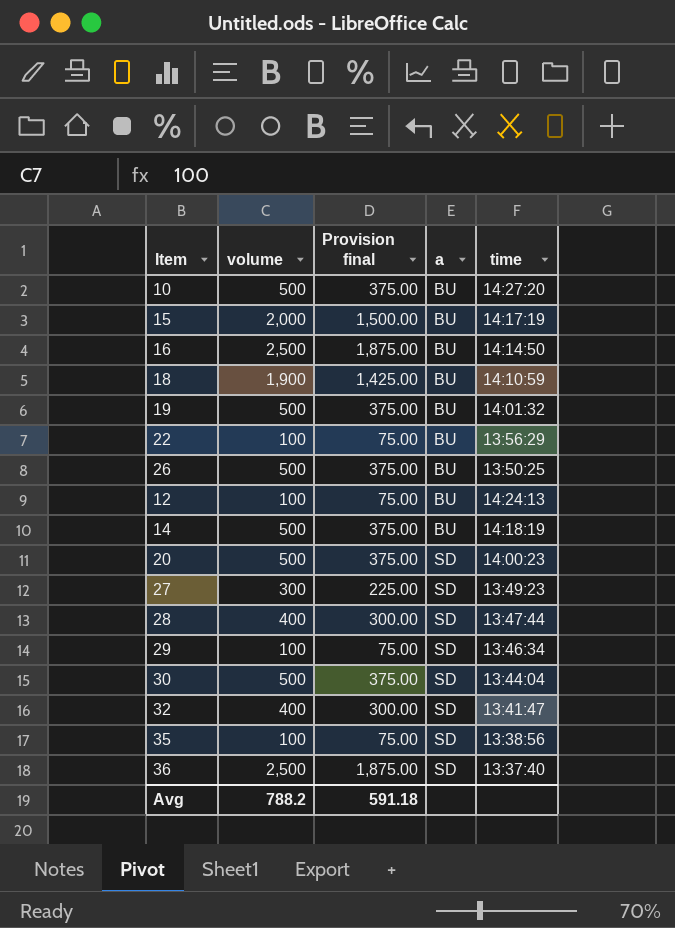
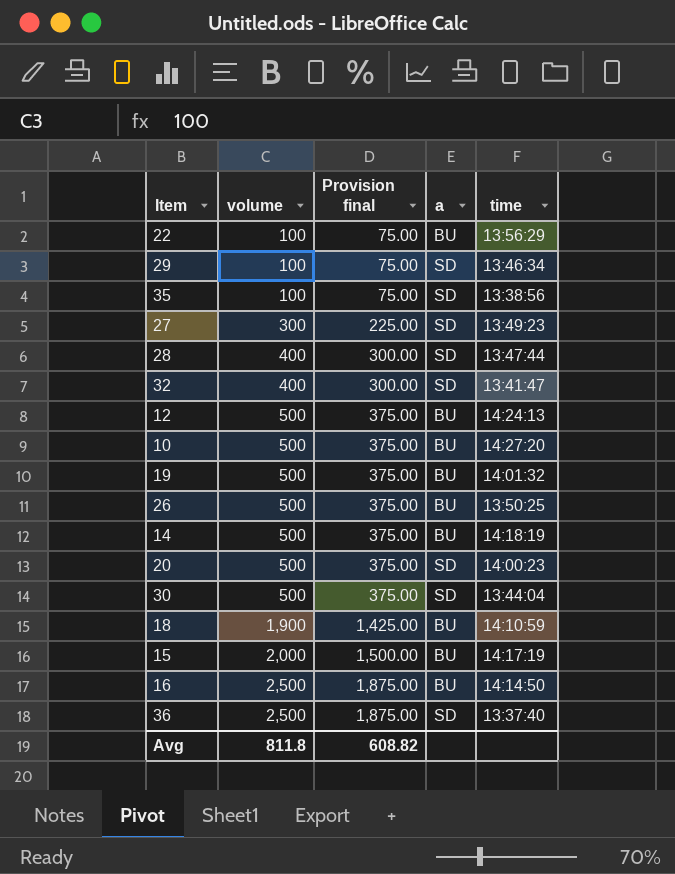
row order: a ascending -> volume ascending
12 | volume: 100 -> 500
12 | Provision final: 75.00 -> 375.00
Avg | volume: 788.2 -> 811.8
Avg | Provision final: 591.18 -> 608.82

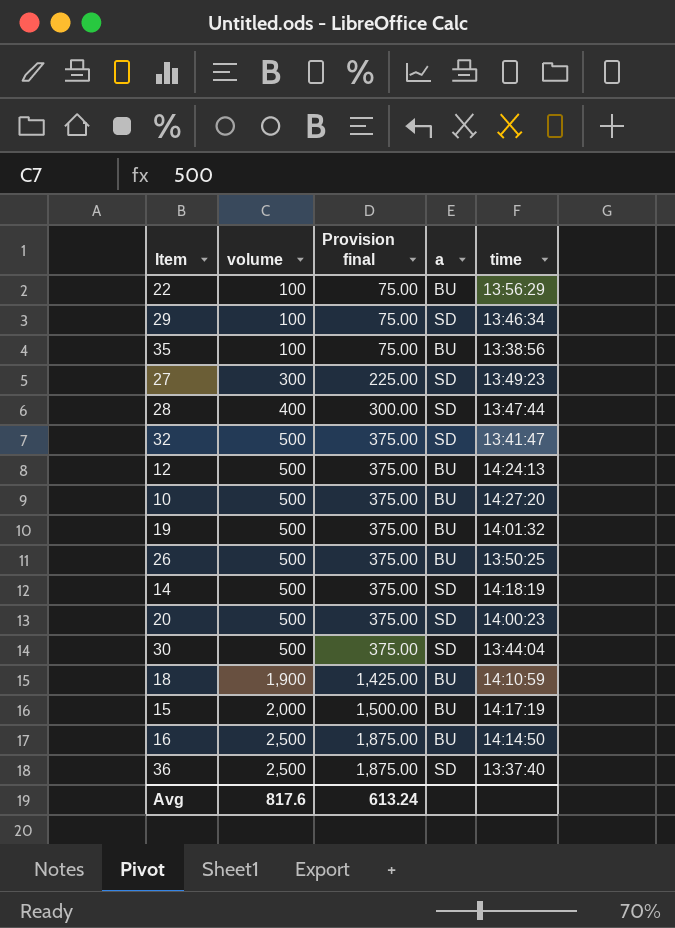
35 | a: SD -> BU
32 | volume: 400 -> 500
32 | Provision final: 300.00 -> 375.00
14 | a: BU -> SD
Avg | volume: 811.8 -> 817.6
Avg | Provision final: 608.82 -> 613.24

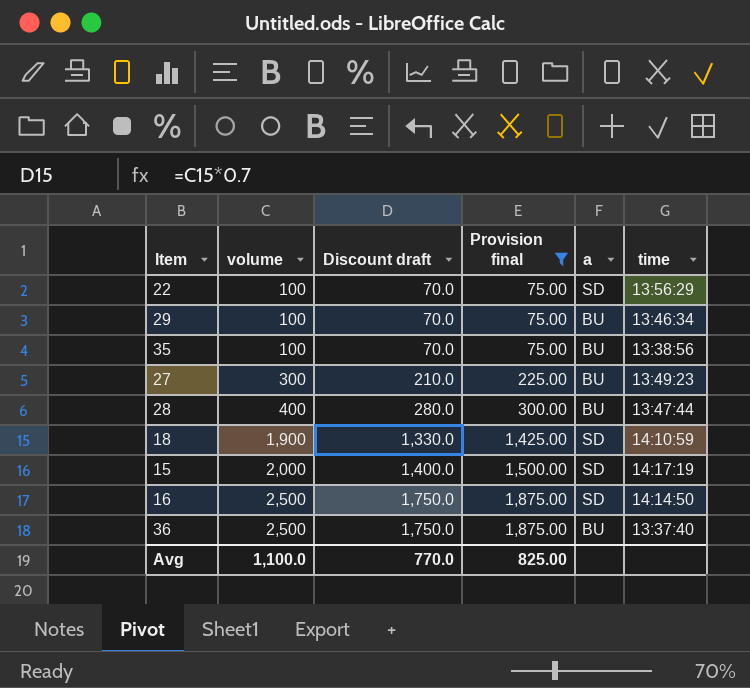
filter: none -> Provision final != 375.00
column Discount draft | formula: none -> [volume] * 0.7
22 | a: BU -> SD
29 | a: SD -> BU
27 | a: SD -> BU
28 | a: SD -> BU
18 | a: BU -> SD
15 | a: BU -> SD
16 | a: BU -> SD
36 | a: SD -> BU
Avg | volume: 817.6 -> 1,100.0
Avg | Provision final: 613.24 -> 825.00

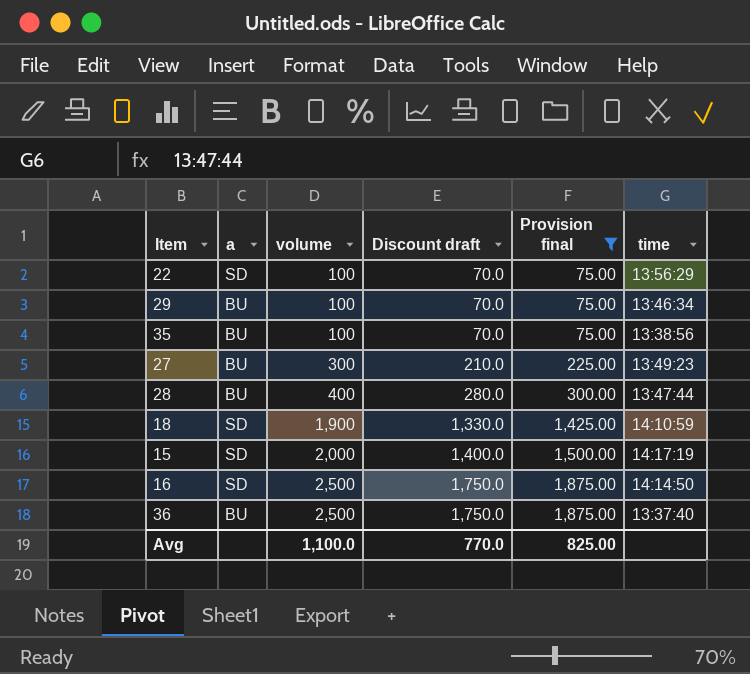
column a | position: 5 -> 2

